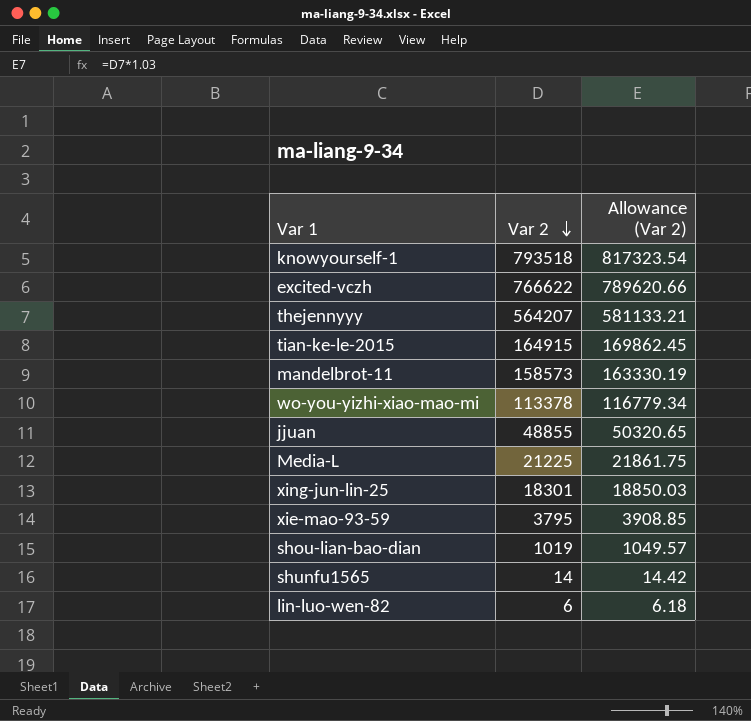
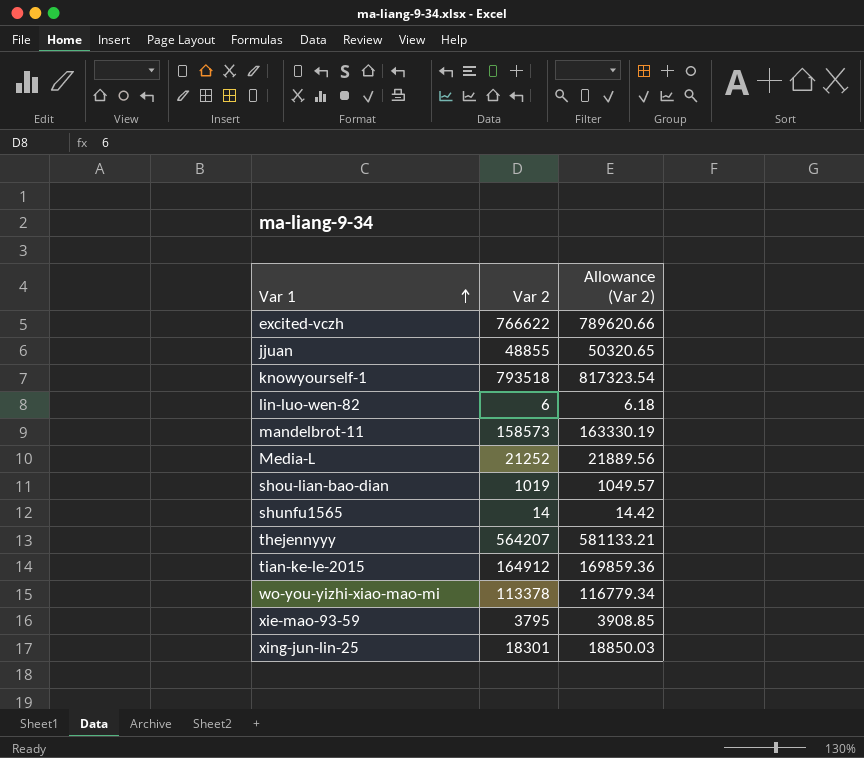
row order: Var 2 descending -> Var 1 ascending
Media-L | Var 2: 21225 -> 21252
Media-L | Allowance (Var 2): 21861.75 -> 21889.56
tian-ke-le-2015 | Var 2: 164915 -> 164912
tian-ke-le-2015 | Allowance (Var 2): 169862.45 -> 169859.36

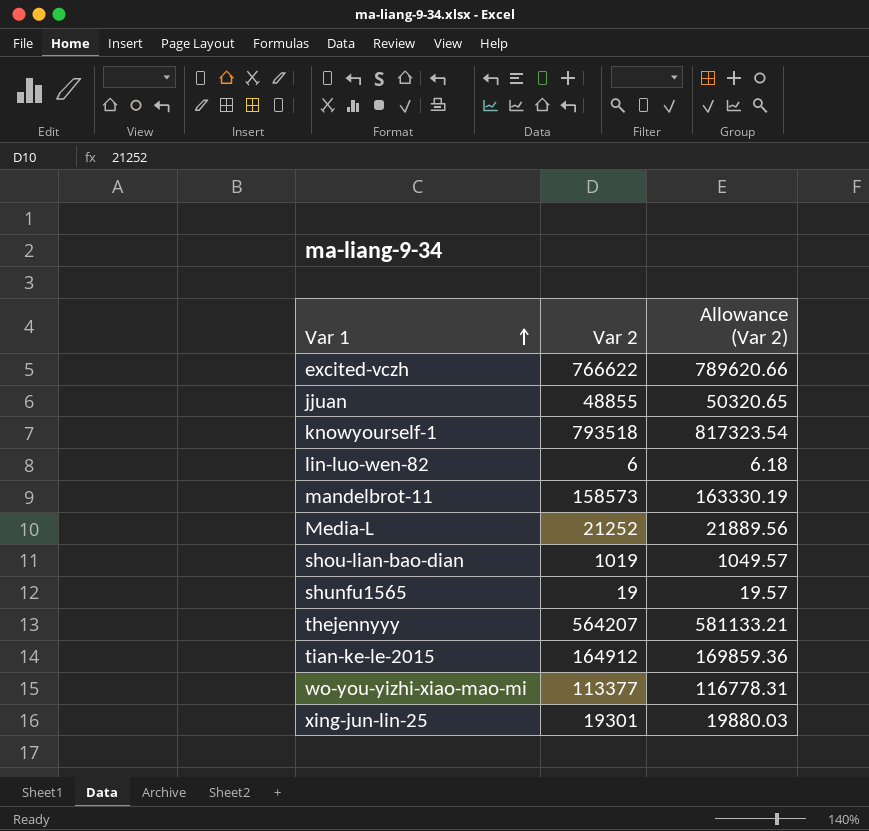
row xie-mao-93-59: 3795 | 3908.85 -> none
shunfu1565 | Var 2: 14 -> 19
shunfu1565 | Allowance (Var 2): 14.42 -> 19.57
wo-you-yizhi-xiao-mao-mi | Var 2: 113378 -> 113377
wo-you-yizhi-xiao-mao-mi | Allowance (Var 2): 116779.34 -> 116778.31
xing-jun-lin-25 | Var 2: 18301 -> 19301
xing-jun-lin-25 | Allowance (Var 2): 18850.03 -> 19880.03

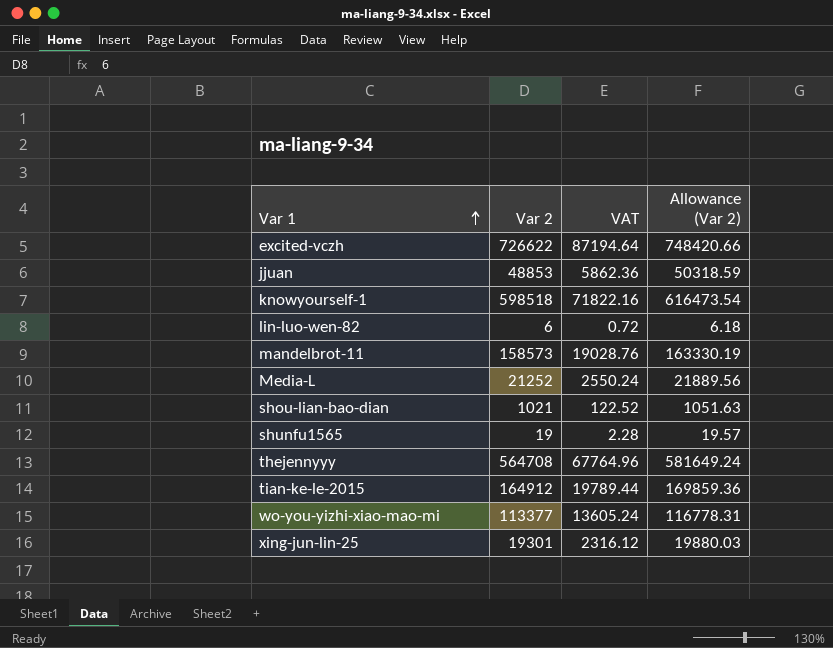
column VAT | formula: none -> [Var 2] * 0.12
excited-vczh | Var 2: 766622 -> 726622
excited-vczh | Allowance (Var 2): 789620.66 -> 748420.66
jjuan | Var 2: 48855 -> 48853
jjuan | Allowance (Var 2): 50320.65 -> 50318.59
knowyourself-1 | Var 2: 793518 -> 598518
knowyourself-1 | Allowance (Var 2): 817323.54 -> 616473.54
shou-lian-bao-dian | Var 2: 1019 -> 1021
shou-lian-bao-dian | Allowance (Var 2): 1049.57 -> 1051.63
thejennyyy | Var 2: 564207 -> 564708
thejennyyy | Allowance (Var 2): 581133.21 -> 581649.24

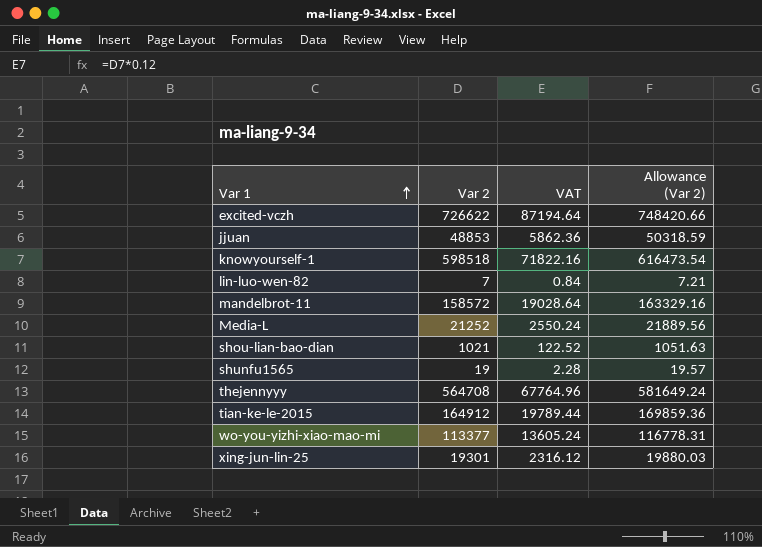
lin-luo-wen-82 | Var 2: 6 -> 7
lin-luo-wen-82 | VAT: 0.72 -> 0.84
lin-luo-wen-82 | Allowance (Var 2): 6.18 -> 7.21
mandelbrot-11 | Var 2: 158573 -> 158572
mandelbrot-11 | VAT: 19028.76 -> 19028.64
mandelbrot-11 | Allowance (Var 2): 163330.19 -> 163329.16

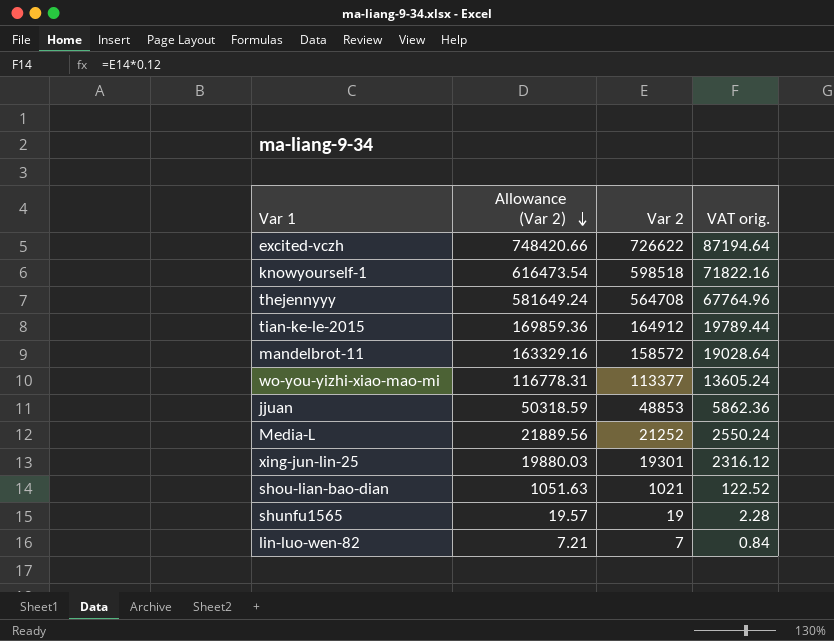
row order: Var 1 ascending -> Allowance (Var 2) descending
column Allowance (Var 2) | position: 4 -> 2
column name: VAT -> VAT orig.

